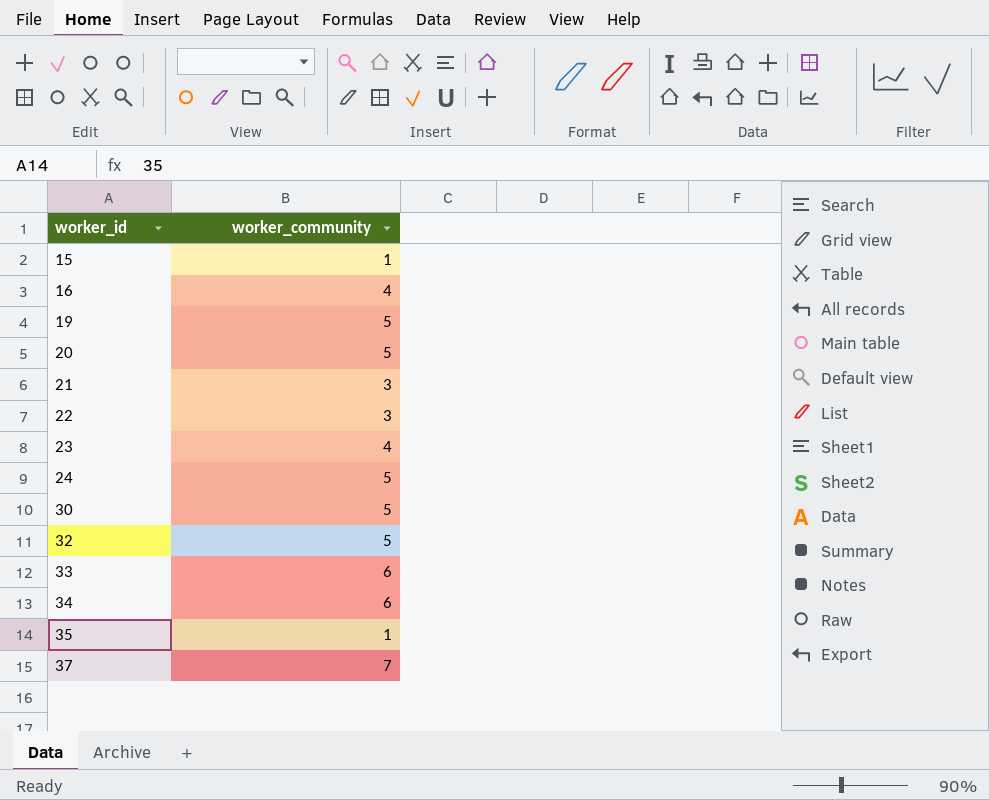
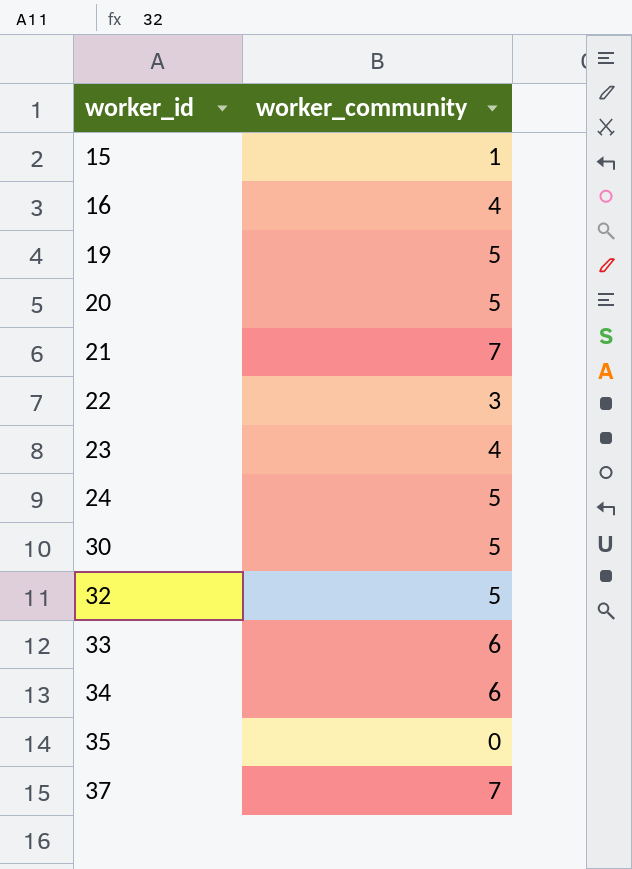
21 | worker_community: 3 -> 7
35 | worker_community: 1 -> 0

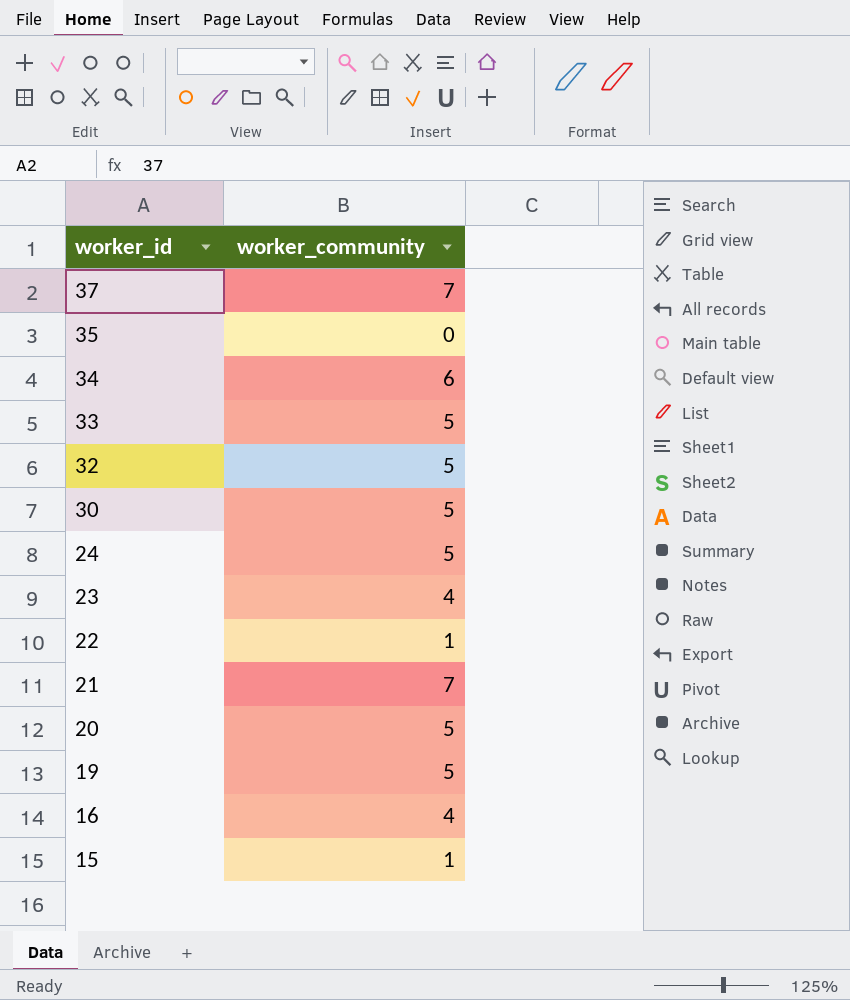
row order: worker_id ascending -> worker_id descending
33 | worker_community: 6 -> 5
22 | worker_community: 3 -> 1

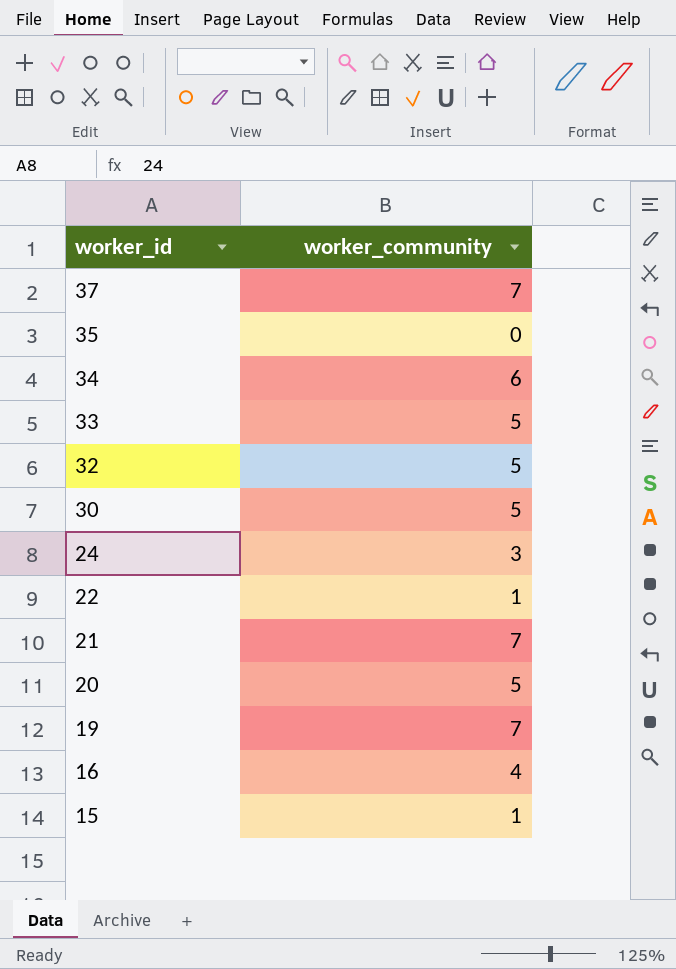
row 23: 4 -> none
24 | worker_community: 5 -> 3
19 | worker_community: 5 -> 7

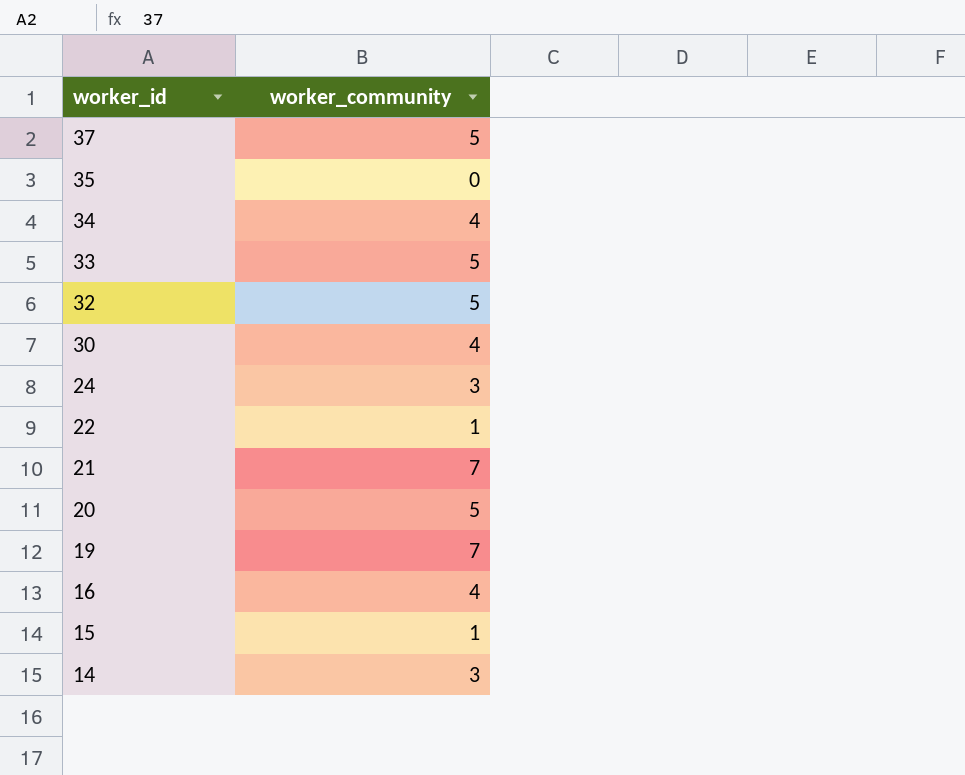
37 | worker_community: 7 -> 5
34 | worker_community: 6 -> 4
30 | worker_community: 5 -> 4
row 14: none -> 3

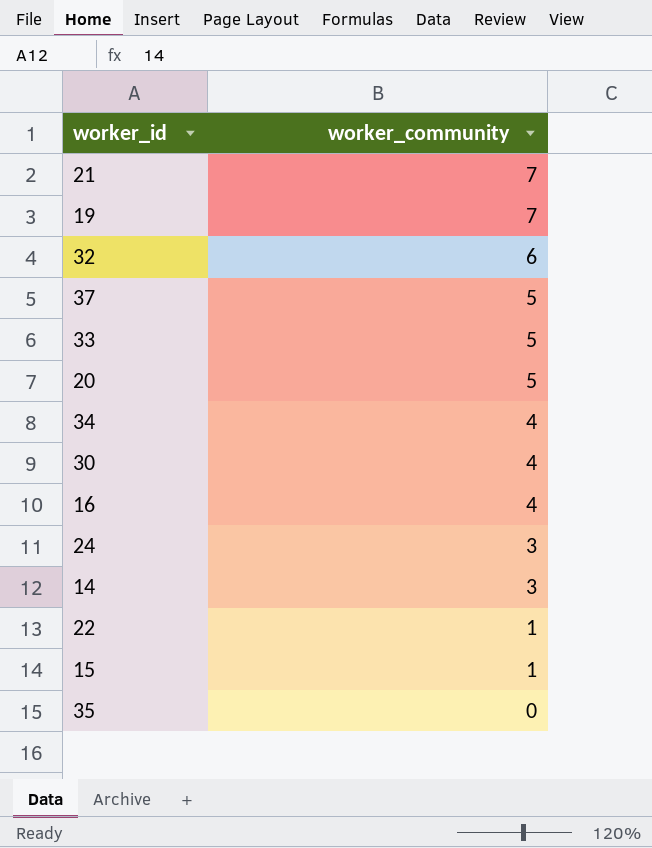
row order: worker_id descending -> worker_community descending
32 | worker_community: 5 -> 6

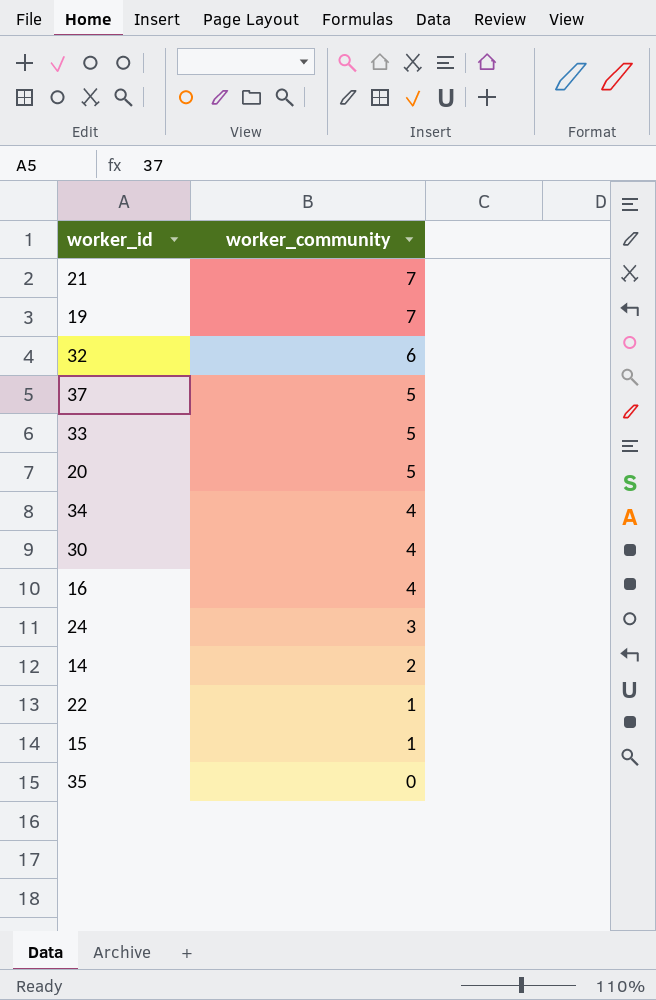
14 | worker_community: 3 -> 2

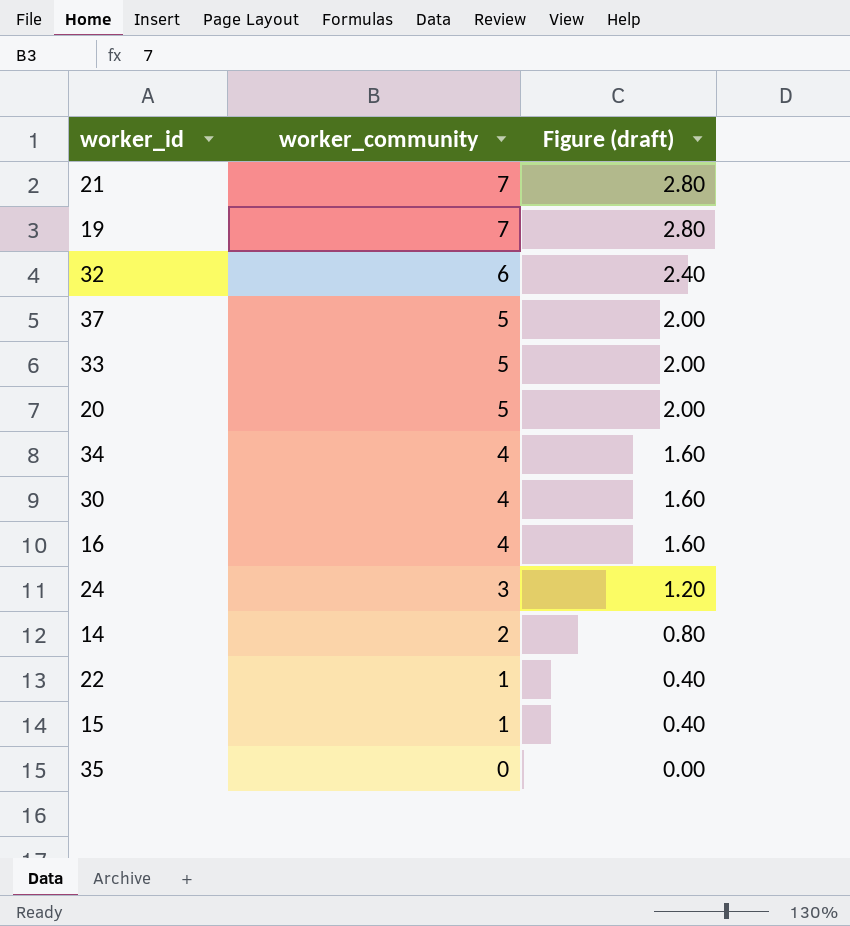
column Figure (draft) | formula: none -> [worker_community] * 0.4

